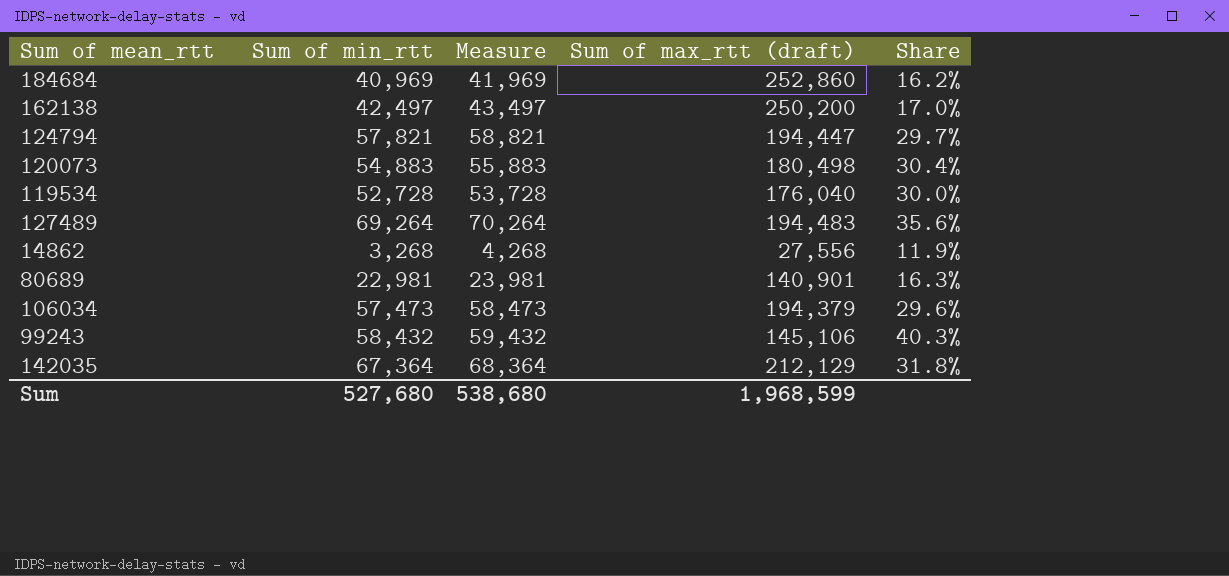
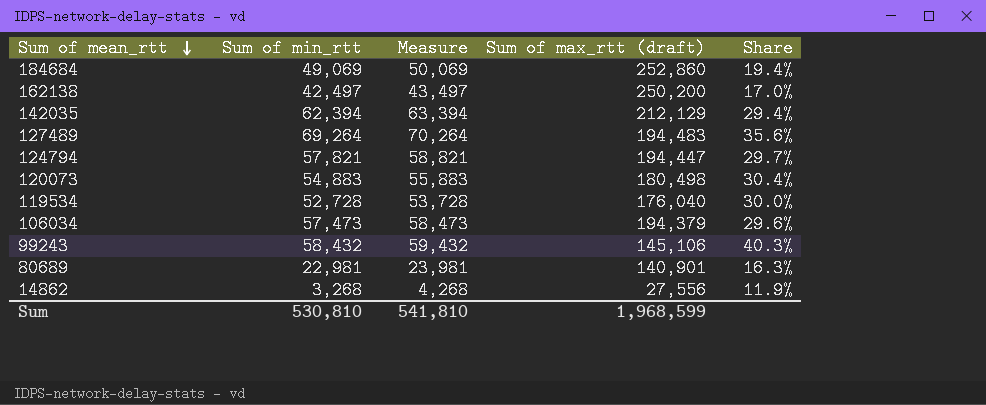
row order: none -> Sum of mean_rtt descending
184684 | Sum of min_rtt: 40,969 -> 49,069
184684 | Measure: 41,969 -> 50,069
184684 | Share: 16.2% -> 19.4%
142035 | Sum of min_rtt: 67,364 -> 62,394
142035 | Measure: 68,364 -> 63,394
142035 | Share: 31.8% -> 29.4%
Sum | Sum of min_rtt: 527,680 -> 530,810
Sum | Measure: 538,680 -> 541,810

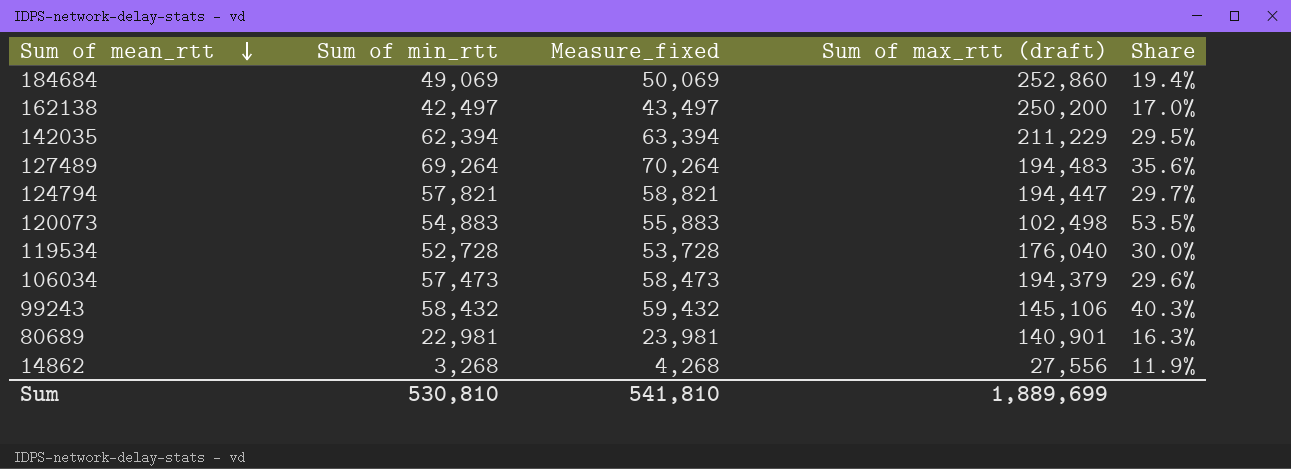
column name: Measure -> Measure_fixed
142035 | Sum of max_rtt (draft): 212,129 -> 211,229
142035 | Share: 29.4% -> 29.5%
120073 | Sum of max_rtt (draft): 180,498 -> 102,498
120073 | Share: 30.4% -> 53.5%
Sum | Sum of max_rtt (draft): 1,968,599 -> 1,889,699

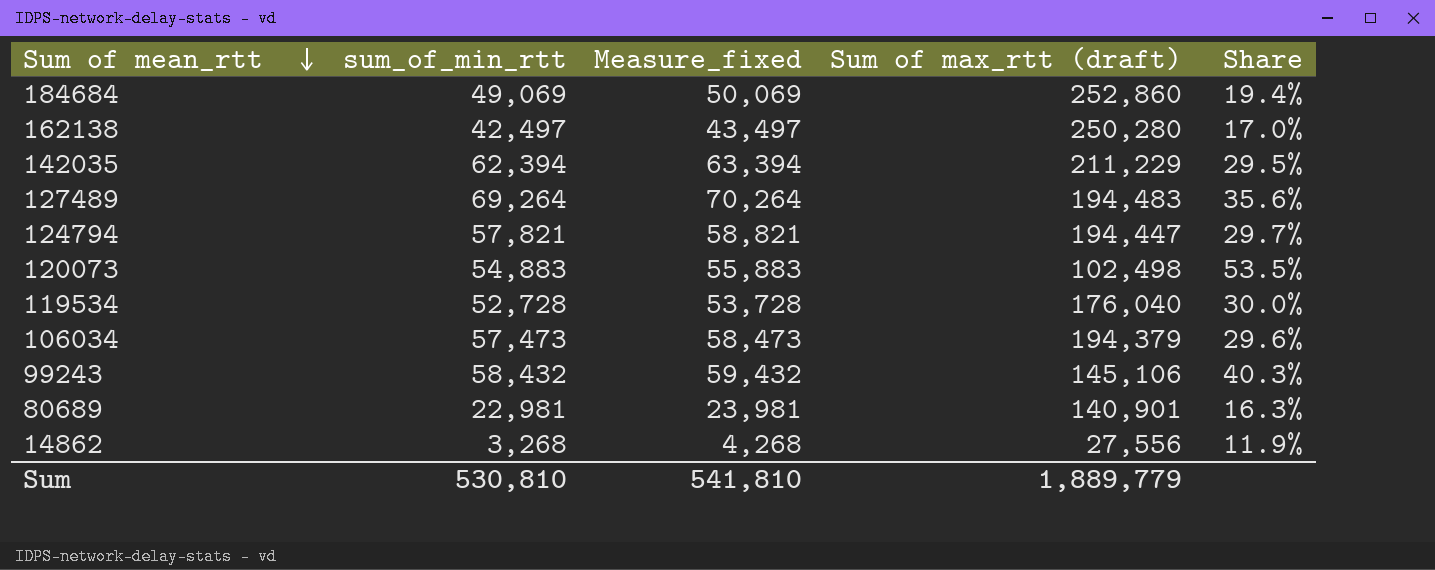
column name: Sum of min_rtt -> sum_of_min_rtt
162138 | Sum of max_rtt (draft): 250,200 -> 250,280
Sum | Sum of max_rtt (draft): 1,889,699 -> 1,889,779

